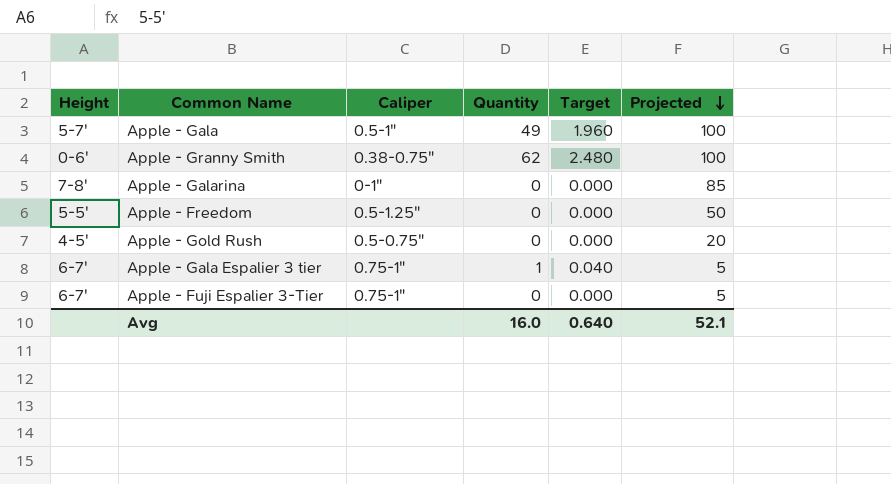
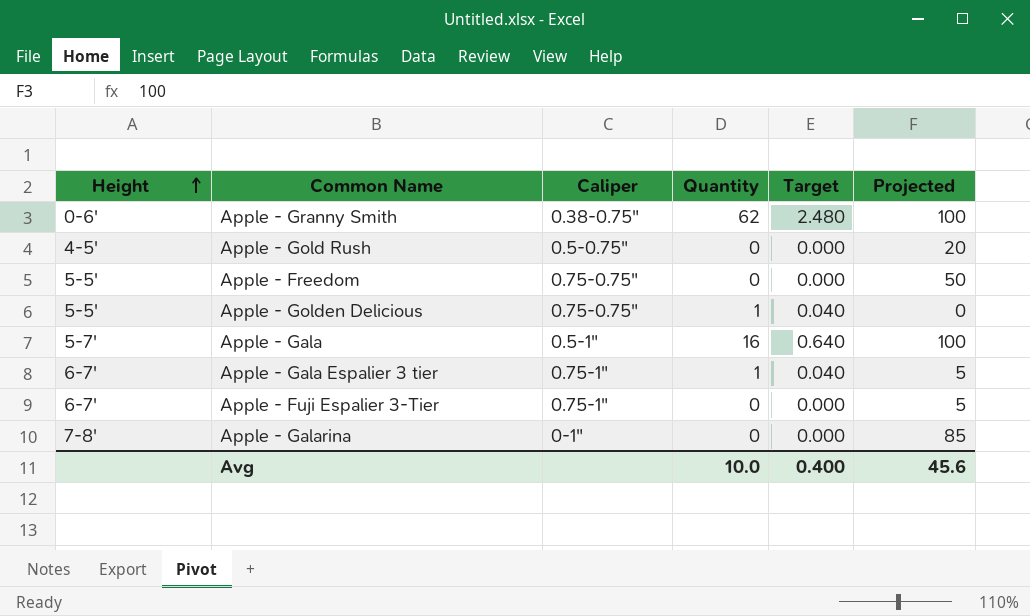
row order: Projected descending -> Height ascending
Apple - Freedom | Caliper: 0.5-1.25" -> 0.75-0.75"
row Apple - Golden Delicious: none -> 5-5' | 0.75-0.75" | 1 | 0.040 | 0
Apple - Gala | Quantity: 49 -> 16
Apple - Gala | Target: 1.960 -> 0.640
Avg | Quantity: 16.0 -> 10.0
Avg | Target: 0.640 -> 0.400
Avg | Projected: 52.1 -> 45.6

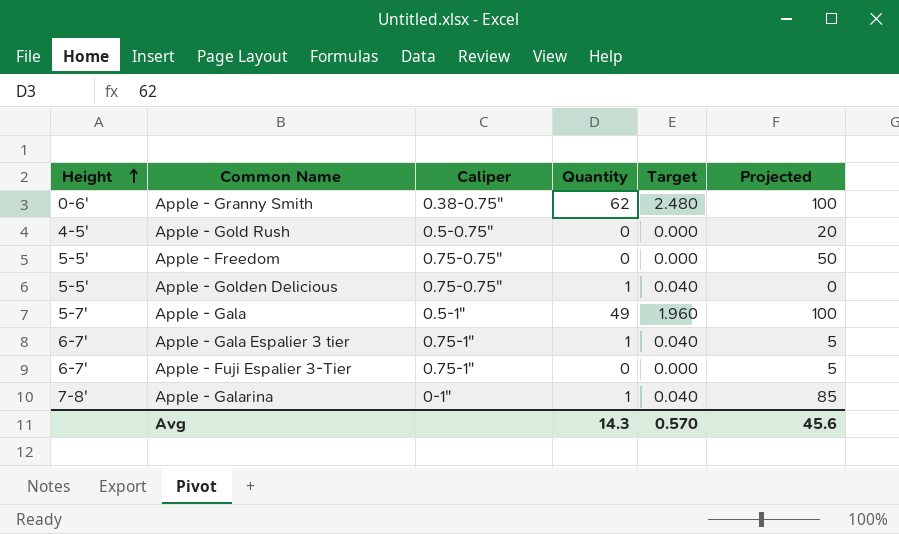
Apple - Gala | Quantity: 16 -> 49
Apple - Gala | Target: 0.640 -> 1.960
Apple - Galarina | Quantity: 0 -> 1
Apple - Galarina | Target: 0.000 -> 0.040
Avg | Quantity: 10.0 -> 14.3
Avg | Target: 0.400 -> 0.570

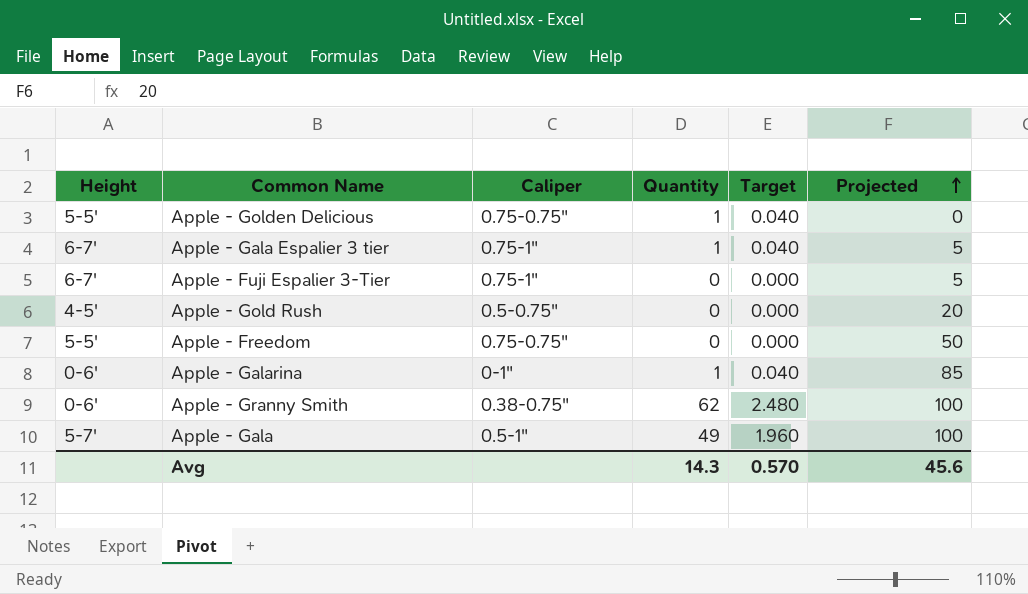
row order: Height ascending -> Projected ascending
Apple - Galarina | Height: 7-8' -> 0-6'

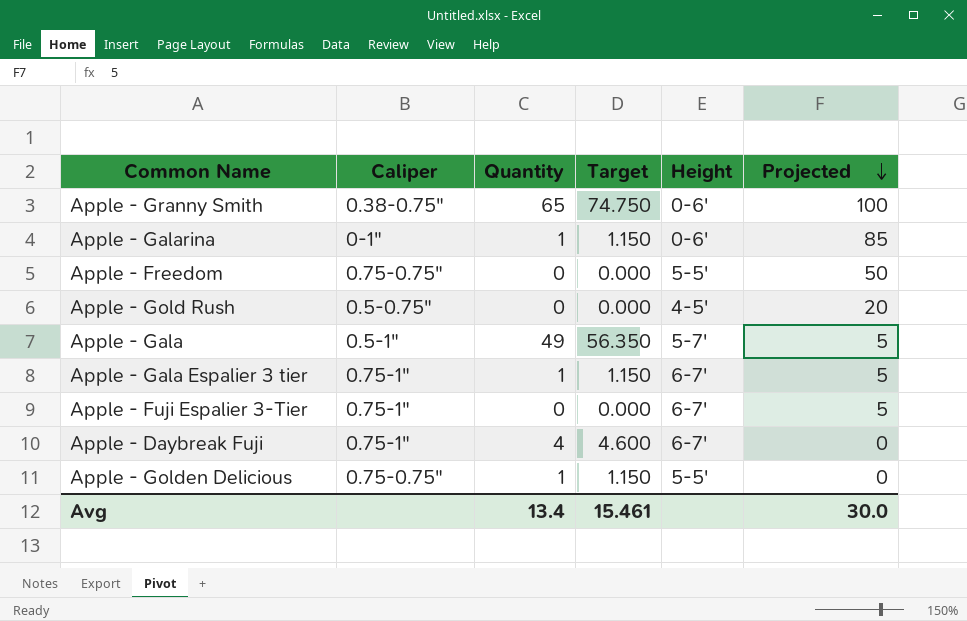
row order: Projected ascending -> Projected descending
column Target | formula: [Quantity] * 0.04 -> [Quantity] * 1.15
column Height | position: 1 -> 5
Apple - Granny Smith | Quantity: 62 -> 65
Apple - Gala | Projected: 100 -> 5
row Apple - Daybreak Fuji: none -> 0.75-1" | 4 | 4.600 | 6-7' | 0
Avg | Quantity: 14.3 -> 13.4
Avg | Target: 0.570 -> 15.461
Avg | Projected: 45.6 -> 30.0

